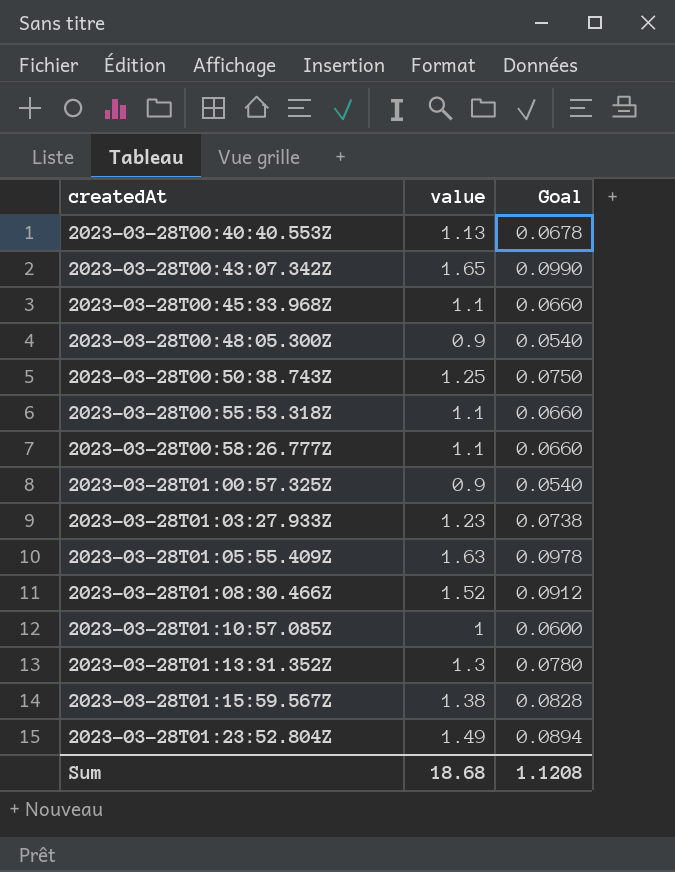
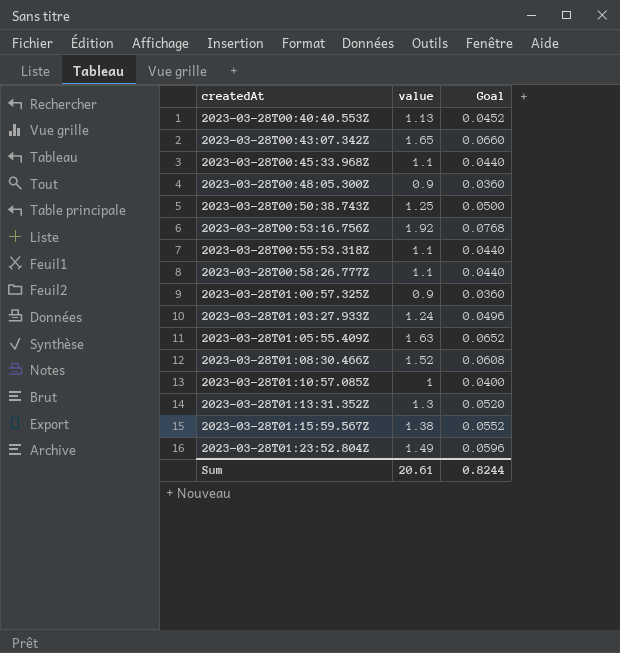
column Goal | formula: [value] * 0.06 -> [value] * 0.04
row 2023-03-28T00:53:16.756Z: none -> 1.92 | 0.0768
2023-03-28T01:03:27.933Z | value: 1.23 -> 1.24
Sum | value: 18.68 -> 20.61
Sum | Goal: 1.1208 -> 0.8244

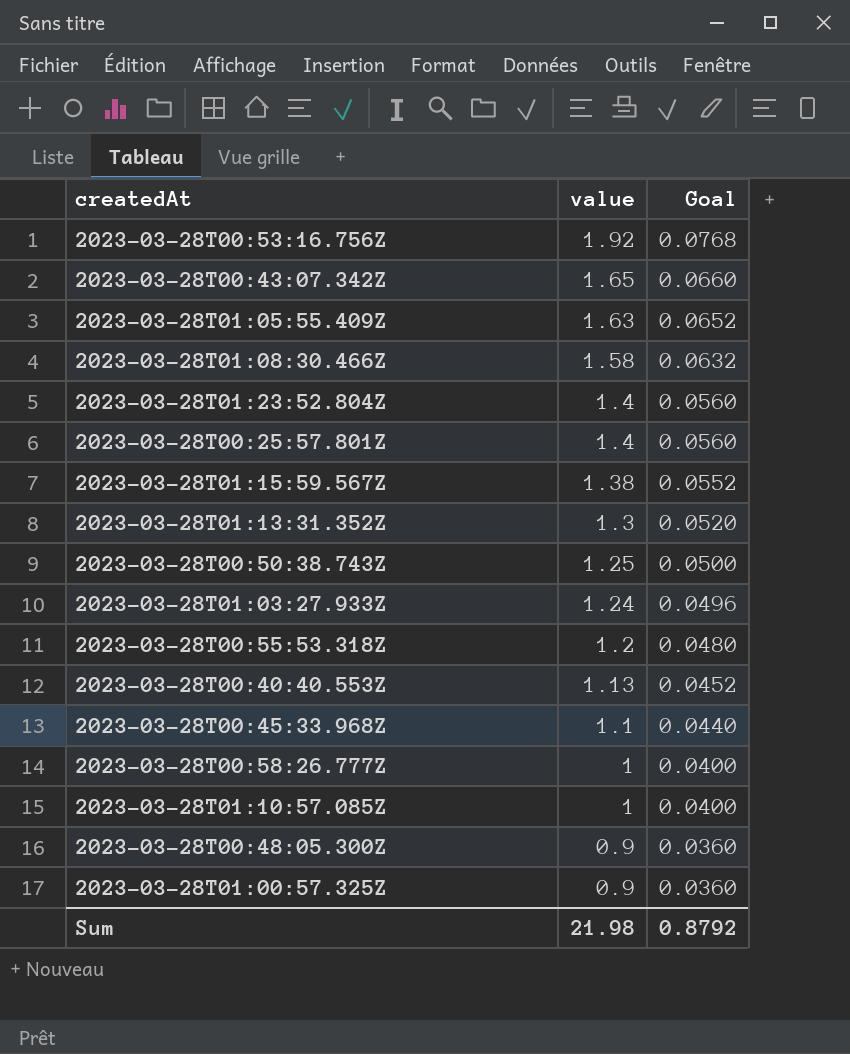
row order: createdAt ascending -> value descending
2023-03-28T01:08:30.466Z | value: 1.52 -> 1.58
2023-03-28T01:08:30.466Z | Goal: 0.0608 -> 0.0632
2023-03-28T01:23:52.804Z | value: 1.49 -> 1.4
2023-03-28T01:23:52.804Z | Goal: 0.0596 -> 0.0560
row 2023-03-28T00:25:57.801Z: none -> 1.4 | 0.0560
2023-03-28T00:55:53.318Z | value: 1.1 -> 1.2
2023-03-28T00:55:53.318Z | Goal: 0.0440 -> 0.0480
2023-03-28T00:58:26.777Z | value: 1.1 -> 1
2023-03-28T00:58:26.777Z | Goal: 0.0440 -> 0.0400
Sum | value: 20.61 -> 21.98
Sum | Goal: 0.8244 -> 0.8792

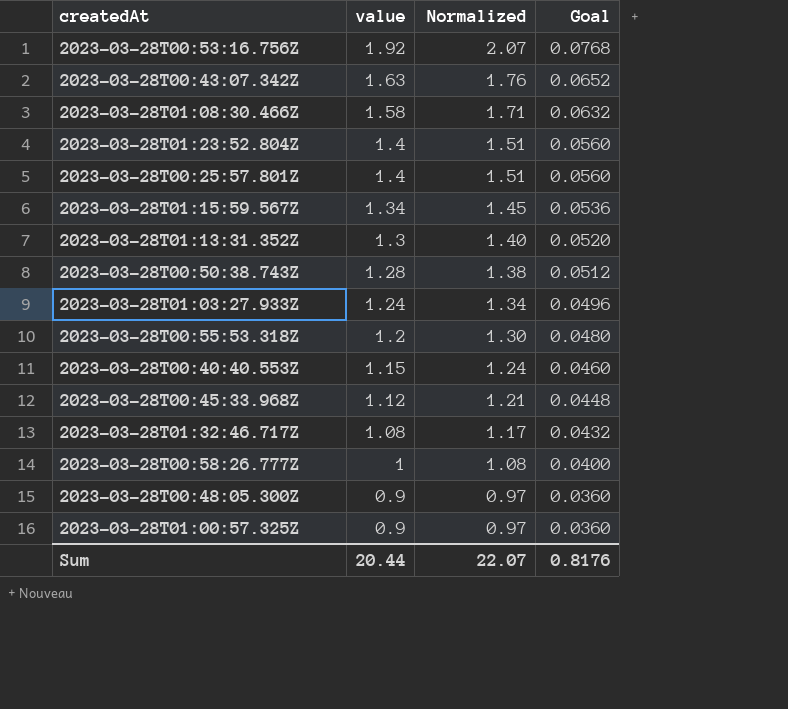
column Normalized | formula: none -> [value] * 1.08
row 2023-03-28T01:05:55.409Z: 1.63 | 0.0652 -> none
row 2023-03-28T01:10:57.085Z: 1 | 0.0400 -> none
2023-03-28T00:43:07.342Z | value: 1.65 -> 1.63
2023-03-28T00:43:07.342Z | Goal: 0.0660 -> 0.0652
2023-03-28T01:15:59.567Z | value: 1.38 -> 1.34
2023-03-28T01:15:59.567Z | Goal: 0.0552 -> 0.0536
2023-03-28T00:50:38.743Z | value: 1.25 -> 1.28
2023-03-28T00:50:38.743Z | Goal: 0.0500 -> 0.0512
2023-03-28T00:40:40.553Z | value: 1.13 -> 1.15
2023-03-28T00:40:40.553Z | Goal: 0.0452 -> 0.0460
2023-03-28T00:45:33.968Z | value: 1.1 -> 1.12
2023-03-28T00:45:33.968Z | Goal: 0.0440 -> 0.0448
row 2023-03-28T01:32:46.717Z: none -> 1.08 | 1.17 | 0.0432
Sum | value: 21.98 -> 20.44
Sum | Goal: 0.8792 -> 0.8176

